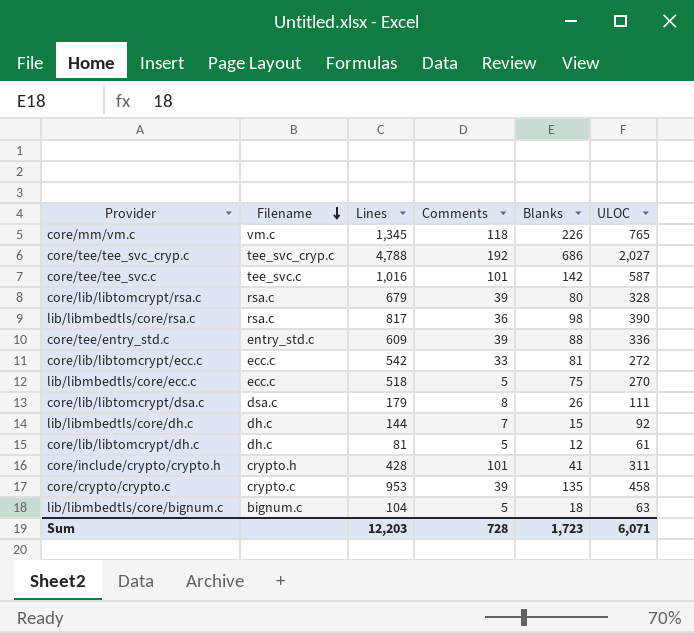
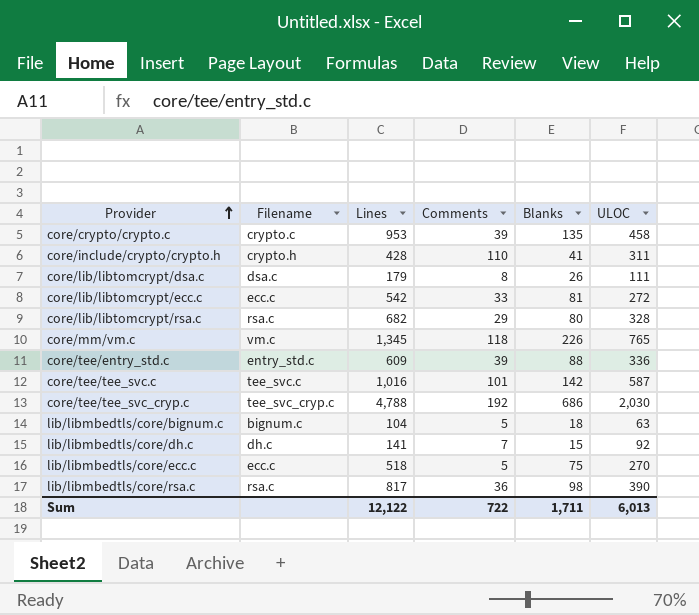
row order: Filename descending -> Provider ascending
row core/lib/libtomcrypt/dh.c: dh.c | 81 | 5 | 12 | 61 -> none
core/include/crypto/crypto.h | Comments: 101 -> 110
core/lib/libtomcrypt/rsa.c | Lines: 679 -> 682
core/lib/libtomcrypt/rsa.c | Comments: 39 -> 29
core/tee/tee_svc_cryp.c | ULOC: 2,027 -> 2,030
lib/libmbedtls/core/dh.c | Lines: 144 -> 141
Sum | Lines: 12,203 -> 12,122
Sum | Comments: 728 -> 722
Sum | Blanks: 1,723 -> 1,711
Sum | ULOC: 6,071 -> 6,013

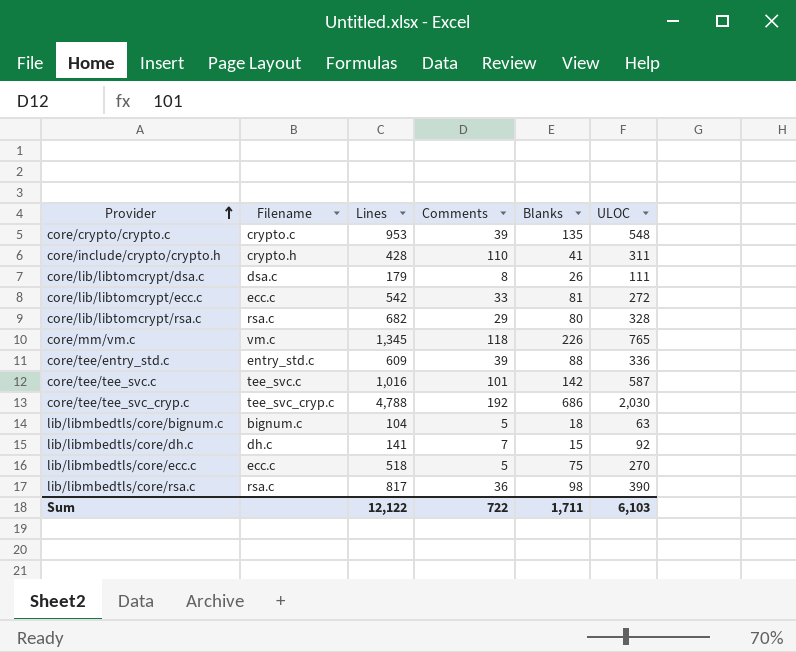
core/crypto/crypto.c | ULOC: 458 -> 548
Sum | ULOC: 6,013 -> 6,103

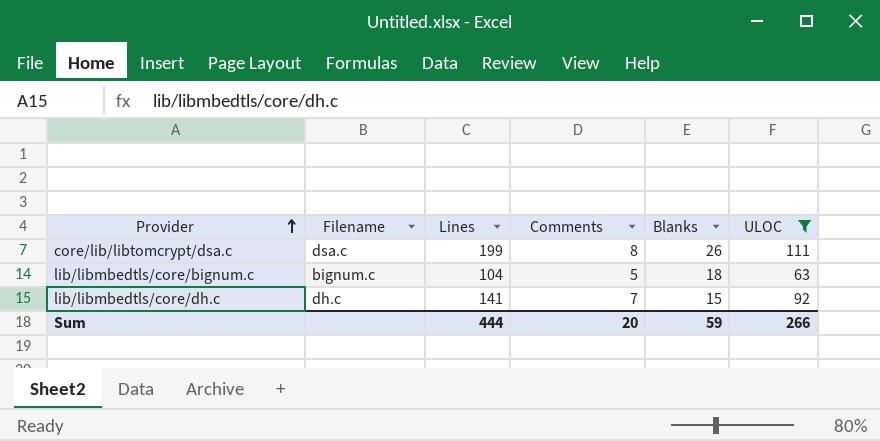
filter: none -> ULOC <= 111
core/lib/libtomcrypt/dsa.c | Lines: 179 -> 199
Sum | Lines: 12,122 -> 444
Sum | Comments: 722 -> 20
Sum | Blanks: 1,711 -> 59
Sum | ULOC: 6,103 -> 266

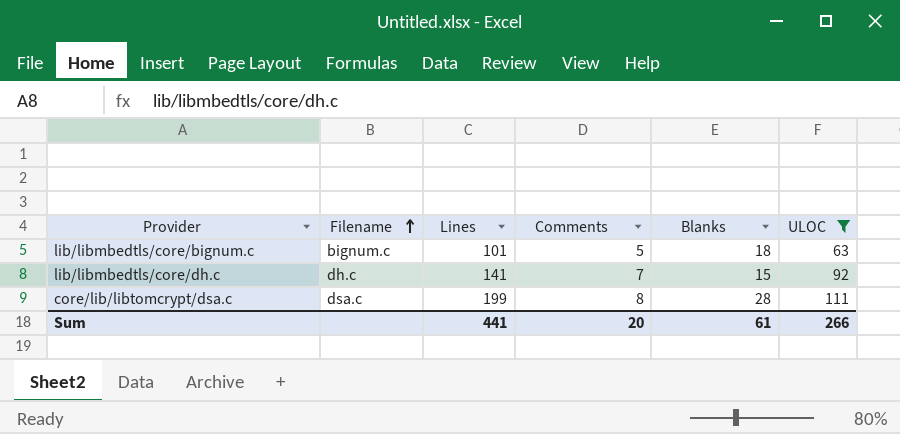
row order: Provider ascending -> Filename ascending
lib/libmbedtls/core/bignum.c | Lines: 104 -> 101
core/lib/libtomcrypt/dsa.c | Blanks: 26 -> 28
Sum | Lines: 444 -> 441
Sum | Blanks: 59 -> 61

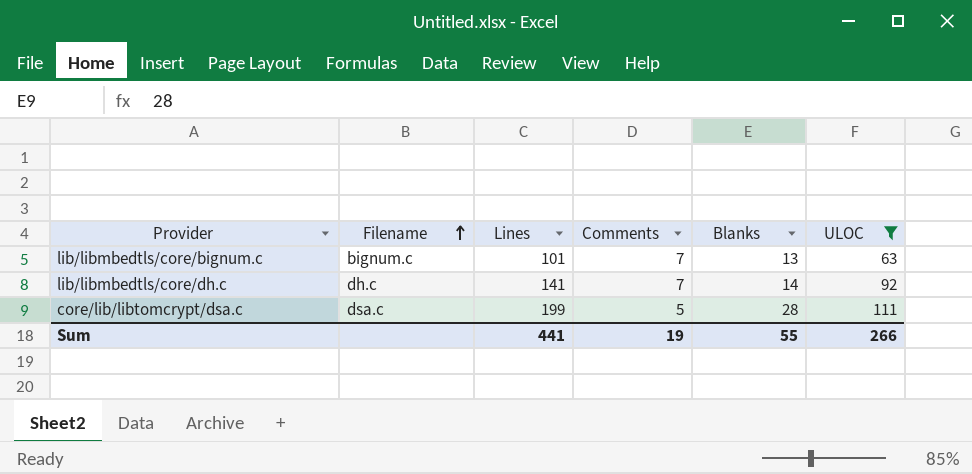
lib/libmbedtls/core/bignum.c | Comments: 5 -> 7
lib/libmbedtls/core/bignum.c | Blanks: 18 -> 13
lib/libmbedtls/core/dh.c | Blanks: 15 -> 14
core/lib/libtomcrypt/dsa.c | Comments: 8 -> 5
Sum | Comments: 20 -> 19
Sum | Blanks: 61 -> 55

